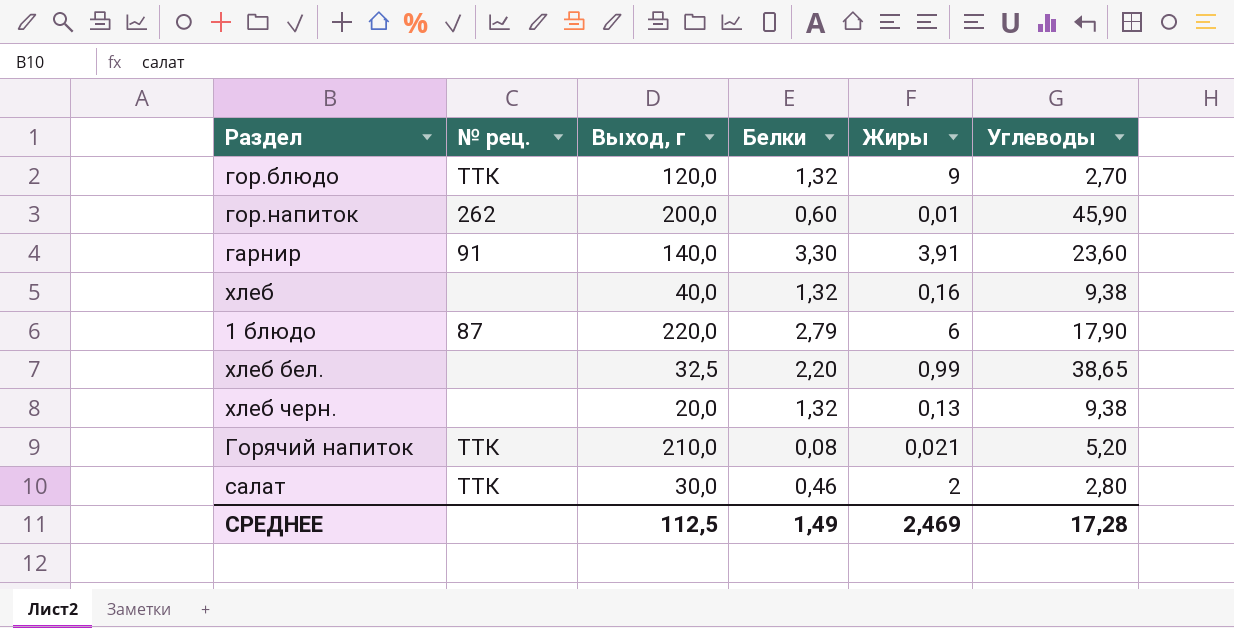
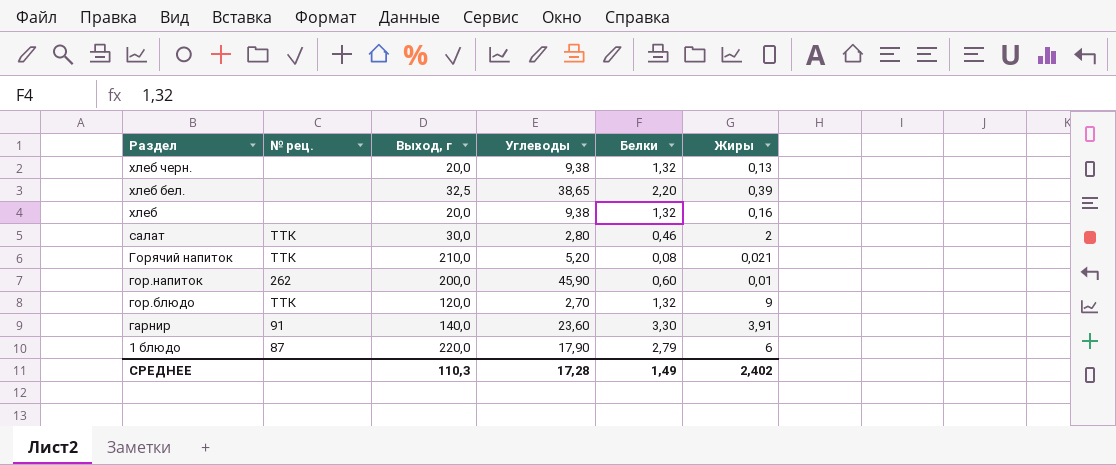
row order: none -> Раздел descending
column Углеводы | position: 6 -> 4
хлеб бел. | Жиры: 0,99 -> 0,39
хлеб | Выход, г: 40,0 -> 20,0
СРЕДНЕЕ | Выход, г: 112,5 -> 110,3
СРЕДНЕЕ | Жиры: 2,469 -> 2,402

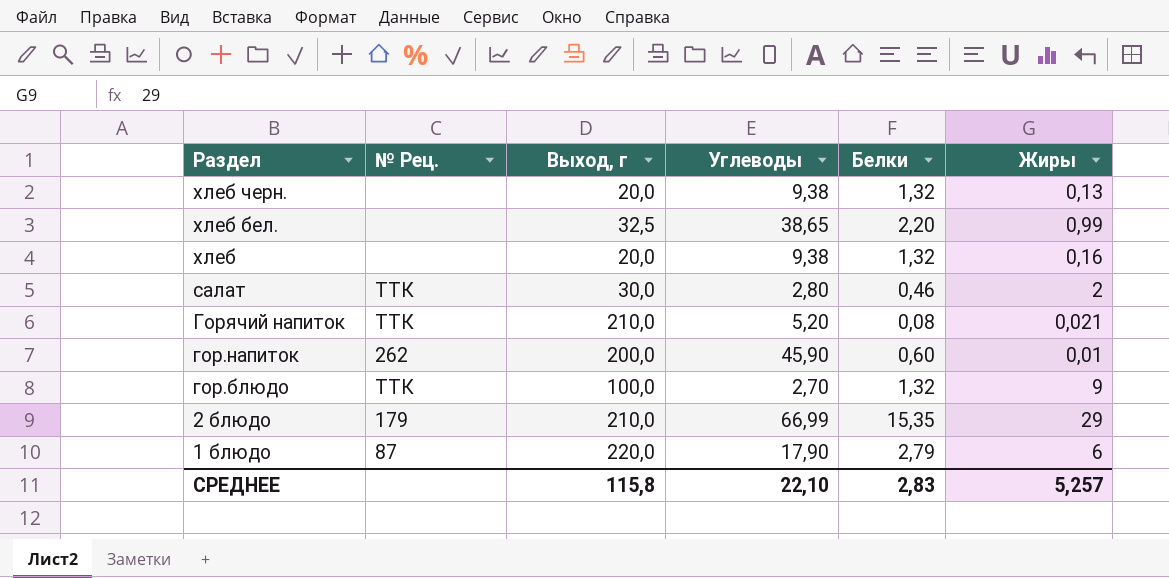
column name: № рец. -> № Рец.
row гарнир: 91 | 140,0 | 23,60 | 3,30 | 3,91 -> none
хлеб бел. | Жиры: 0,39 -> 0,99
гор.блюдо | Выход, г: 120,0 -> 100,0
row 2 блюдо: none -> 179 | 210,0 | 66,99 | 15,35 | 29
СРЕДНЕЕ | Выход, г: 110,3 -> 115,8
СРЕДНЕЕ | Углеводы: 17,28 -> 22,10
СРЕДНЕЕ | Белки: 1,49 -> 2,83
СРЕДНЕЕ | Жиры: 2,402 -> 5,257

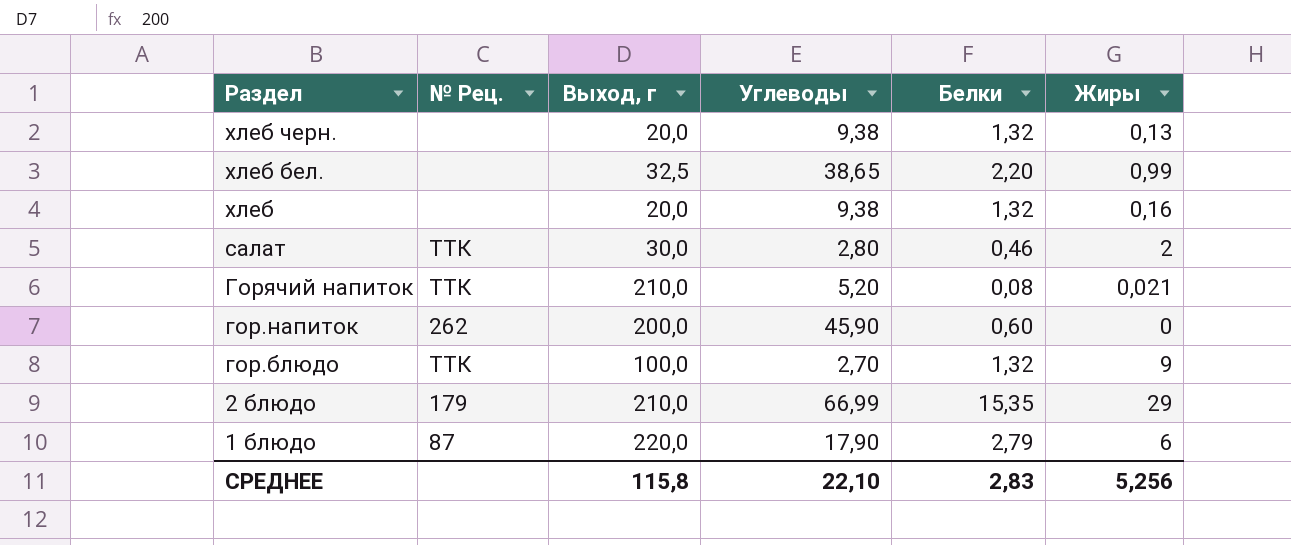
гор.напиток | Жиры: 0,01 -> 0
СРЕДНЕЕ | Жиры: 5,257 -> 5,256

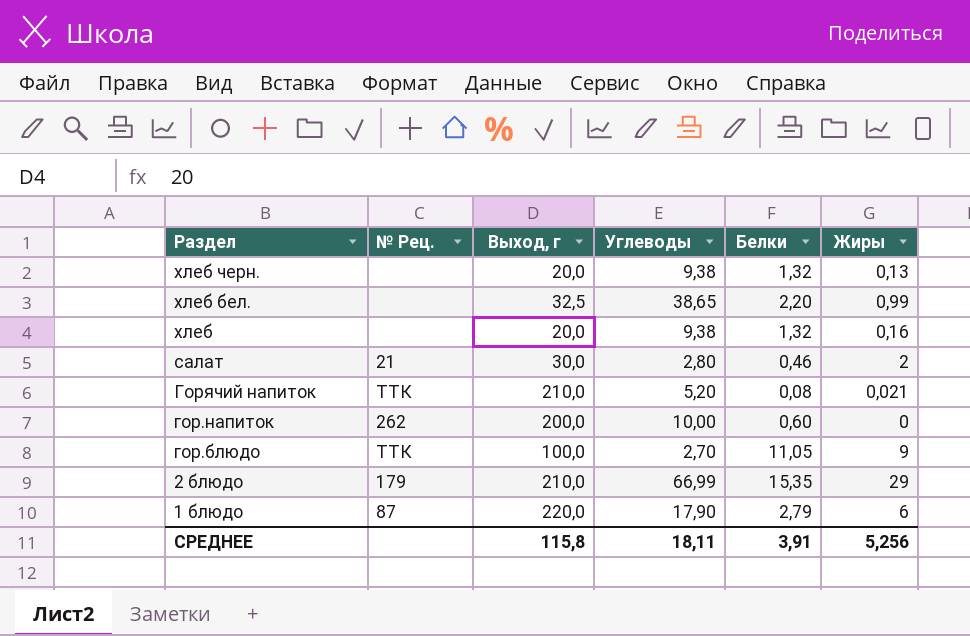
салат | № Рец.: ТТК -> 21
гор.напиток | Углеводы: 45,90 -> 10,00
гор.блюдо | Белки: 1,32 -> 11,05
СРЕДНЕЕ | Углеводы: 22,10 -> 18,11
СРЕДНЕЕ | Белки: 2,83 -> 3,91

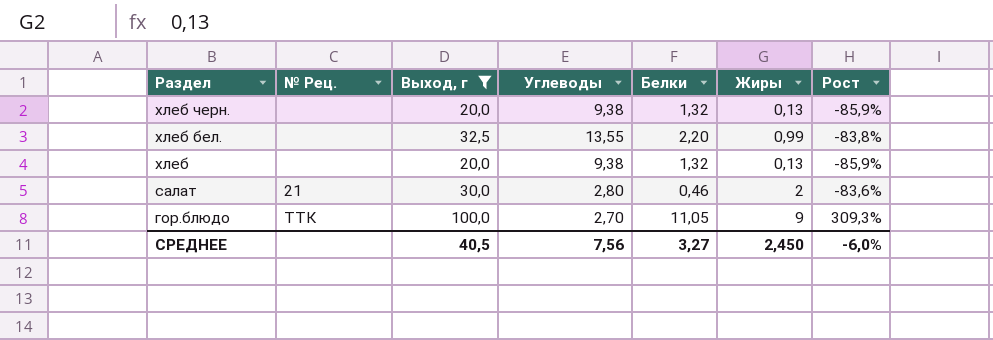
filter: none -> Выход, г <= 100,0
column Рост | formula: none -> ([Белки] - [Углеводы]) / [Углеводы]
хлеб бел. | Углеводы: 38,65 -> 13,55
хлеб | Жиры: 0,16 -> 0,13
СРЕДНЕЕ | Выход, г: 115,8 -> 40,5
СРЕДНЕЕ | Углеводы: 18,11 -> 7,56
СРЕДНЕЕ | Белки: 3,91 -> 3,27
СРЕДНЕЕ | Жиры: 5,256 -> 2,450

